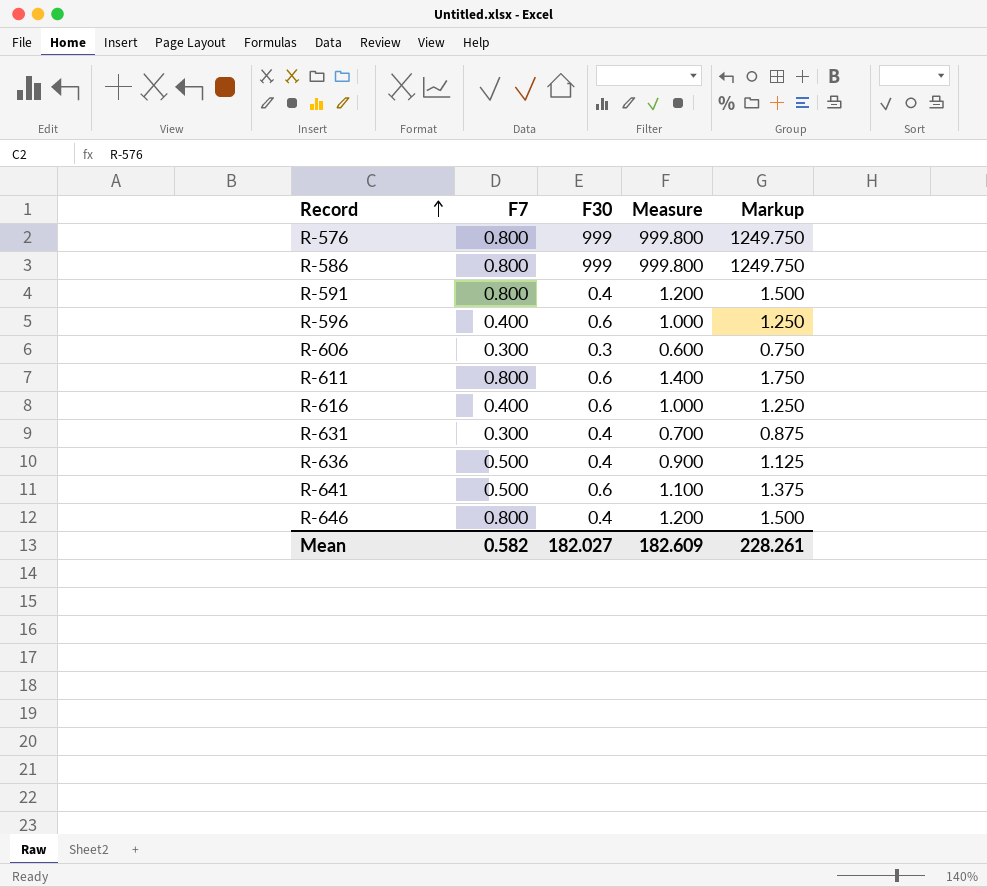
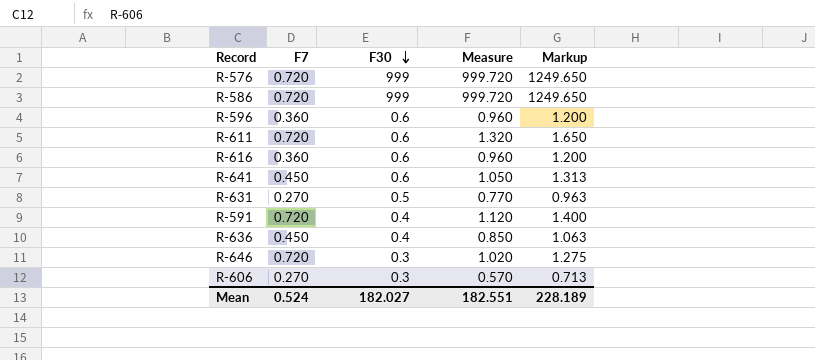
row order: Record ascending -> F30 descending
R-576 | F7: 0.800 -> 0.720
R-576 | Measure: 999.800 -> 999.720
R-576 | Markup: 1249.750 -> 1249.650
R-586 | F7: 0.800 -> 0.720
R-586 | Measure: 999.800 -> 999.720
R-586 | Markup: 1249.750 -> 1249.650
R-596 | F7: 0.400 -> 0.360
R-596 | Measure: 1.000 -> 0.960
R-596 | Markup: 1.250 -> 1.200
R-611 | F7: 0.800 -> 0.720
R-611 | Measure: 1.400 -> 1.320
R-611 | Markup: 1.750 -> 1.650
R-616 | F7: 0.400 -> 0.360
R-616 | Measure: 1.000 -> 0.960
R-616 | Markup: 1.250 -> 1.200
R-641 | F7: 0.500 -> 0.450
R-641 | Measure: 1.100 -> 1.050
R-641 | Markup: 1.375 -> 1.313
R-631 | F7: 0.300 -> 0.270
R-631 | F30: 0.4 -> 0.5
R-631 | Measure: 0.700 -> 0.770
R-631 | Markup: 0.875 -> 0.963
R-591 | F7: 0.800 -> 0.720
R-591 | Measure: 1.200 -> 1.120
R-591 | Markup: 1.500 -> 1.400
R-636 | F7: 0.500 -> 0.450
R-636 | Measure: 0.900 -> 0.850
R-636 | Markup: 1.125 -> 1.063
R-646 | F7: 0.800 -> 0.720
R-646 | F30: 0.4 -> 0.3
R-646 | Measure: 1.200 -> 1.020
R-646 | Markup: 1.500 -> 1.275
R-606 | F7: 0.300 -> 0.270
R-606 | Measure: 0.600 -> 0.570
R-606 | Markup: 0.750 -> 0.713
Mean | F7: 0.582 -> 0.524
Mean | Measure: 182.609 -> 182.551
Mean | Markup: 228.261 -> 228.189

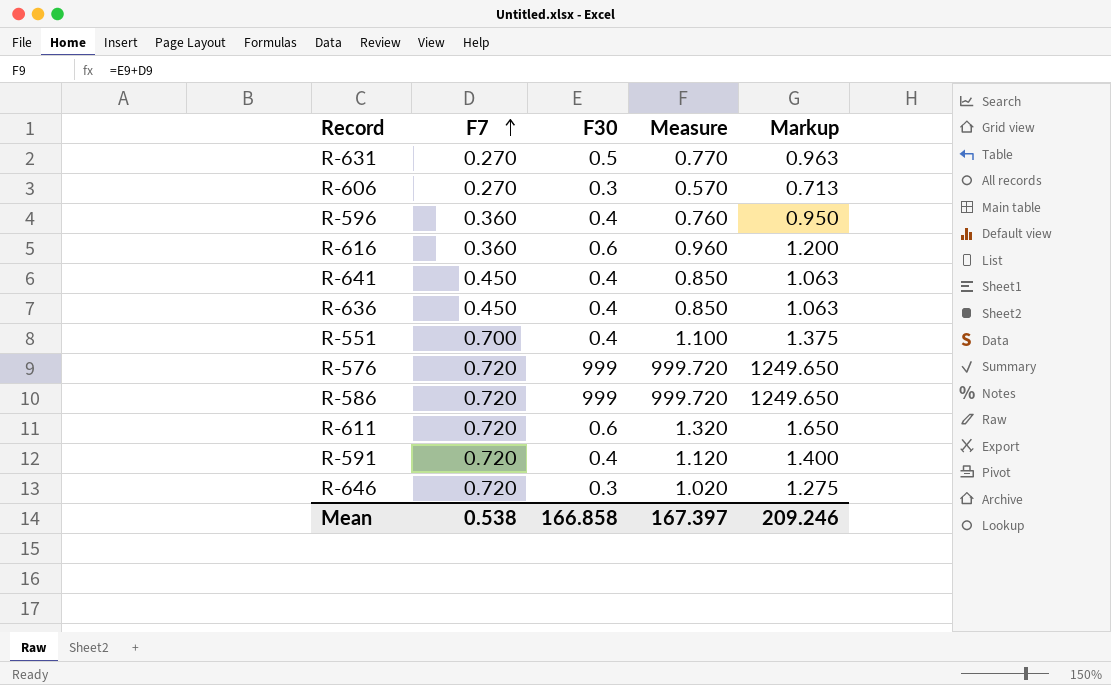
row order: F30 descending -> F7 ascending
R-596 | F30: 0.6 -> 0.4
R-596 | Measure: 0.960 -> 0.760
R-596 | Markup: 1.200 -> 0.950
R-641 | F30: 0.6 -> 0.4
R-641 | Measure: 1.050 -> 0.850
R-641 | Markup: 1.313 -> 1.063
row R-551: none -> 0.700 | 0.4 | 1.100 | 1.375
Mean | F7: 0.524 -> 0.538
Mean | F30: 182.027 -> 166.858
Mean | Measure: 182.551 -> 167.397
Mean | Markup: 228.189 -> 209.246

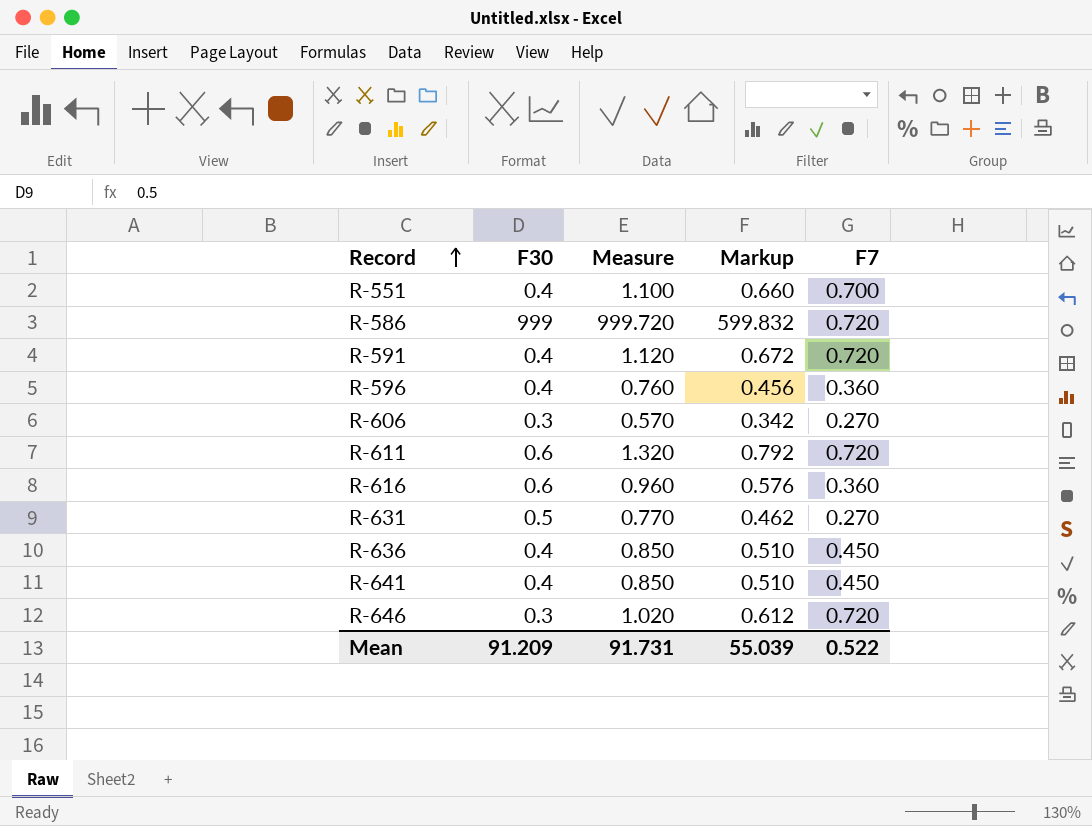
row order: F7 ascending -> Record ascending
column Markup | formula: [Measure] * 1.25 -> [Measure] * 0.6
column F7 | position: 2 -> 5
row R-576: 0.720 | 999 | 999.720 | 1249.650 -> none
Mean | F30: 166.858 -> 91.209
Mean | Measure: 167.397 -> 91.731
Mean | Markup: 209.246 -> 55.039
Mean | F7: 0.538 -> 0.522

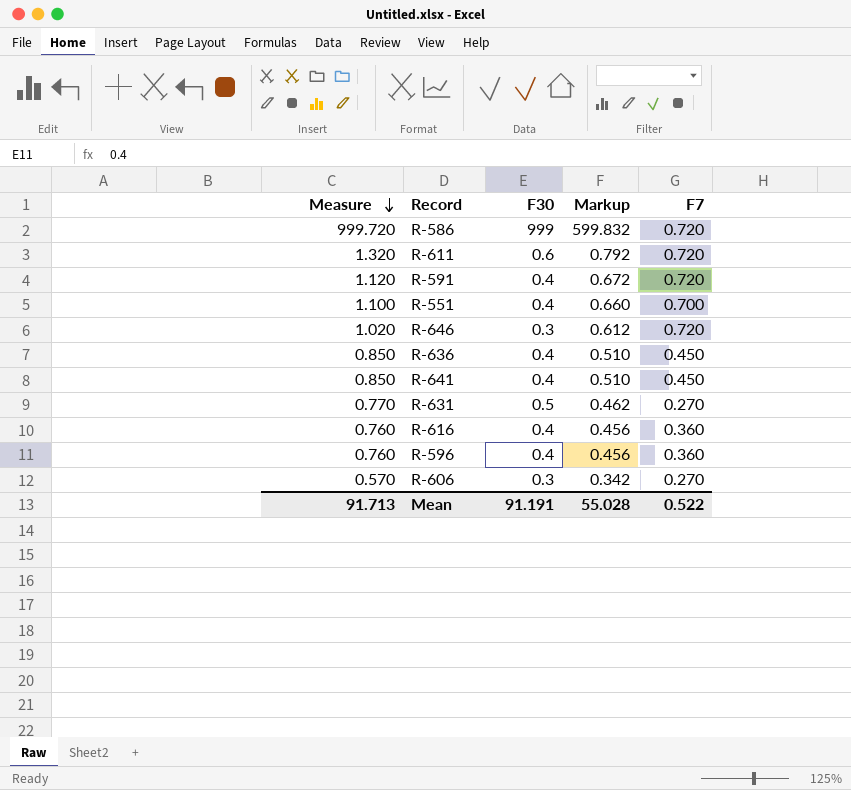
row order: Record ascending -> Measure descending
column Measure | position: 3 -> 1
R-616 | Measure: 0.960 -> 0.760
R-616 | F30: 0.6 -> 0.4
R-616 | Markup: 0.576 -> 0.456
Mean | Measure: 91.731 -> 91.713
Mean | F30: 91.209 -> 91.191
Mean | Markup: 55.039 -> 55.028

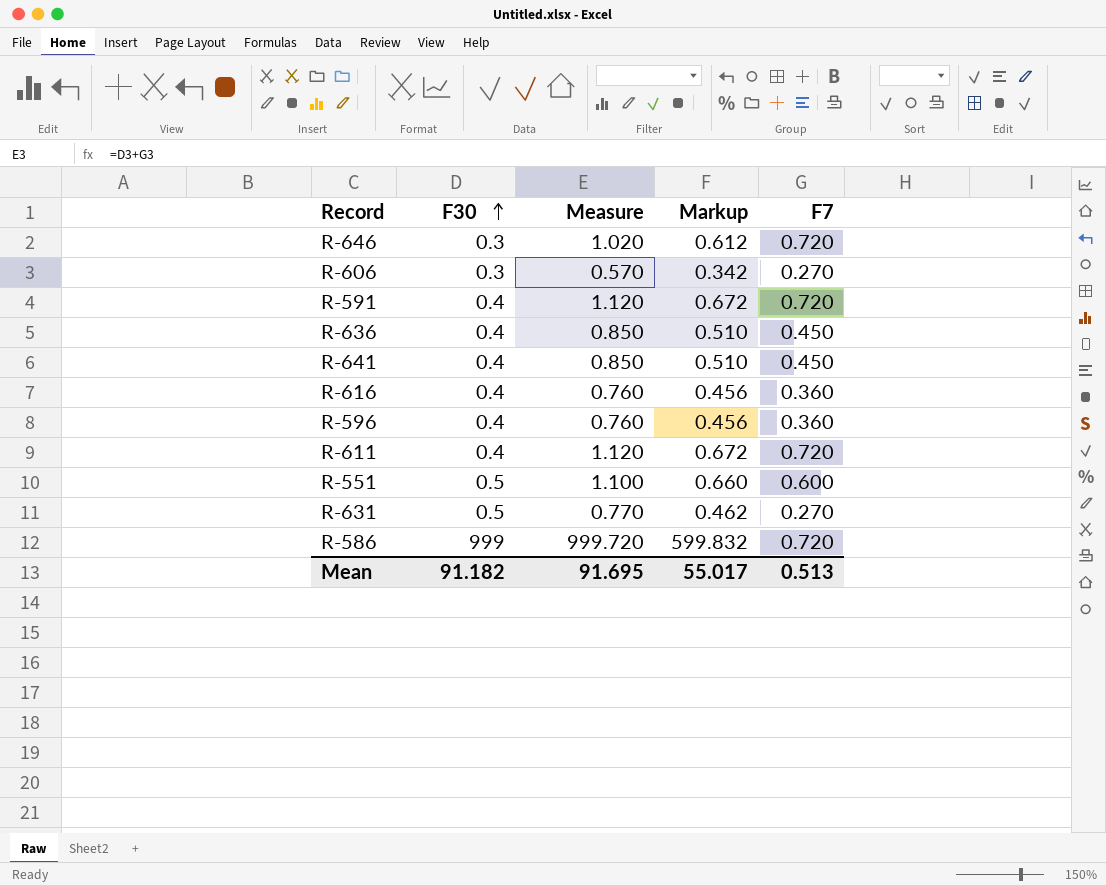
row order: Measure descending -> F30 ascending
column Measure | position: 1 -> 3
R-611 | F30: 0.6 -> 0.4
R-611 | Measure: 1.320 -> 1.120
R-611 | Markup: 0.792 -> 0.672
R-551 | F30: 0.4 -> 0.5
R-551 | F7: 0.700 -> 0.600
Mean | F30: 91.191 -> 91.182
Mean | Measure: 91.713 -> 91.695
Mean | Markup: 55.028 -> 55.017
Mean | F7: 0.522 -> 0.513

